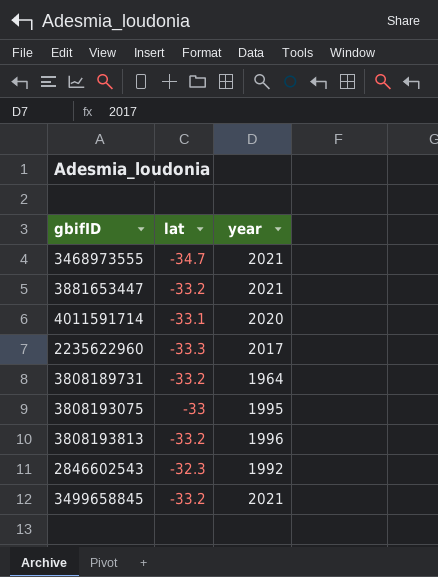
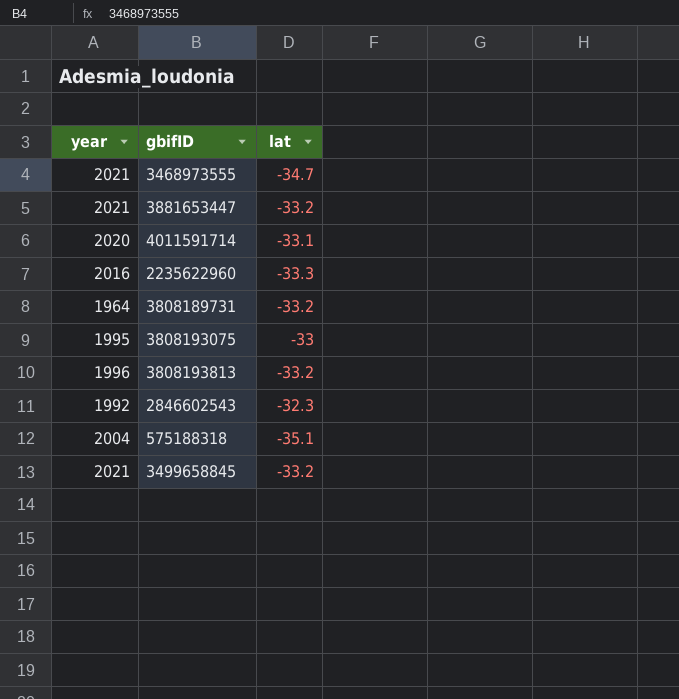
column year | position: 3 -> 1
2235622960 | year: 2017 -> 2016
row 575188318: none -> 2004 | -35.1

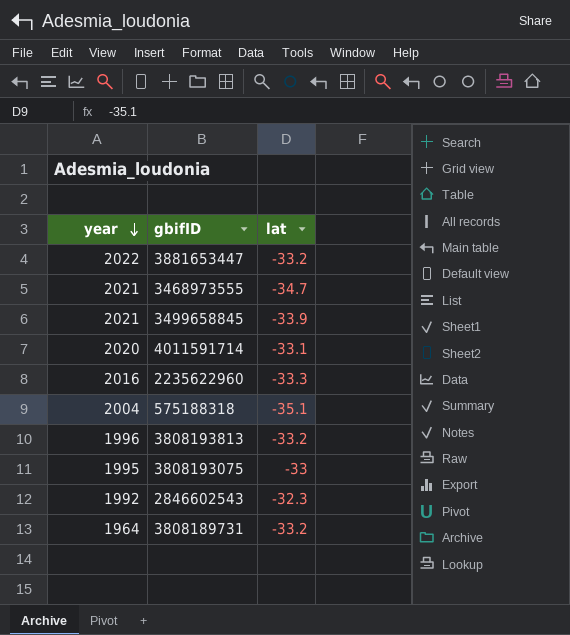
row order: none -> year descending
3881653447 | year: 2021 -> 2022
3499658845 | lat: -33.2 -> -33.9

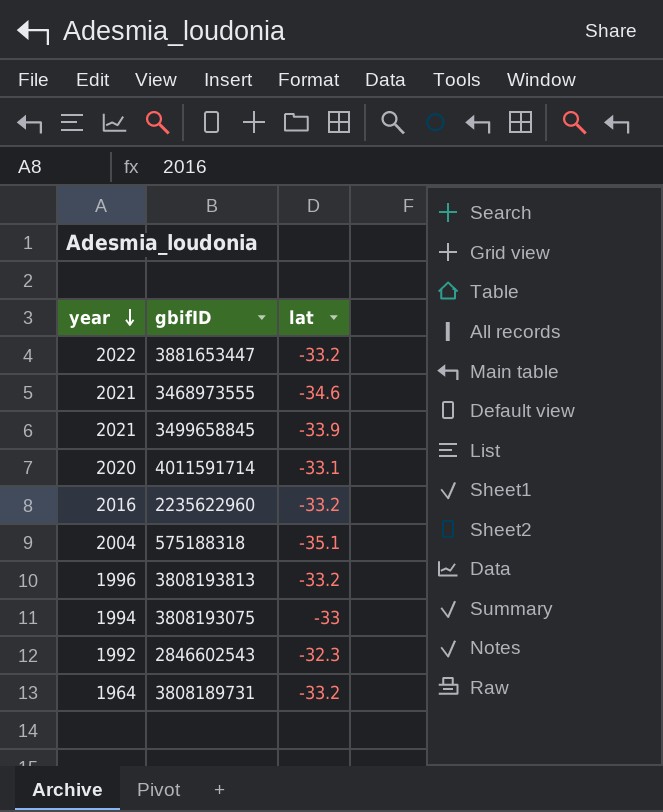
3468973555 | lat: -34.7 -> -34.6
2235622960 | lat: -33.3 -> -33.2
3808193075 | year: 1995 -> 1994

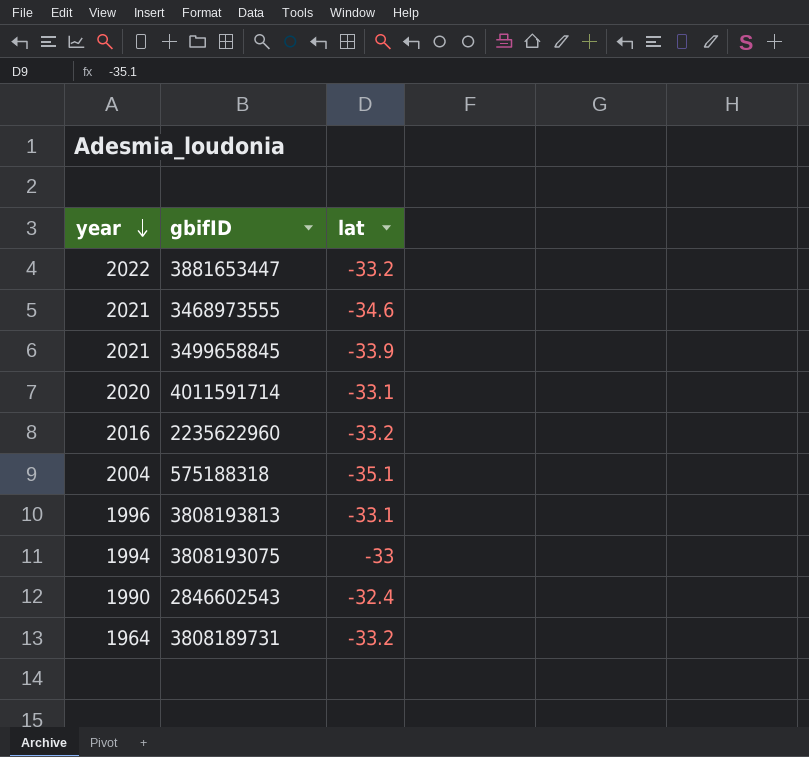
3808193813 | lat: -33.2 -> -33.1
2846602543 | year: 1992 -> 1990
2846602543 | lat: -32.3 -> -32.4

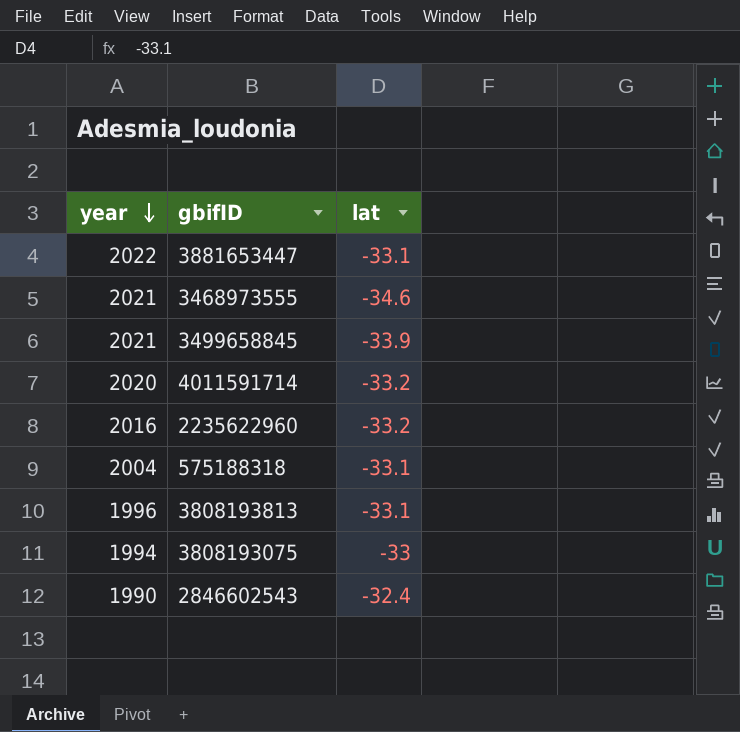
row 3808189731: 1964 | -33.2 -> none
3881653447 | lat: -33.2 -> -33.1
4011591714 | lat: -33.1 -> -33.2
575188318 | lat: -35.1 -> -33.1

